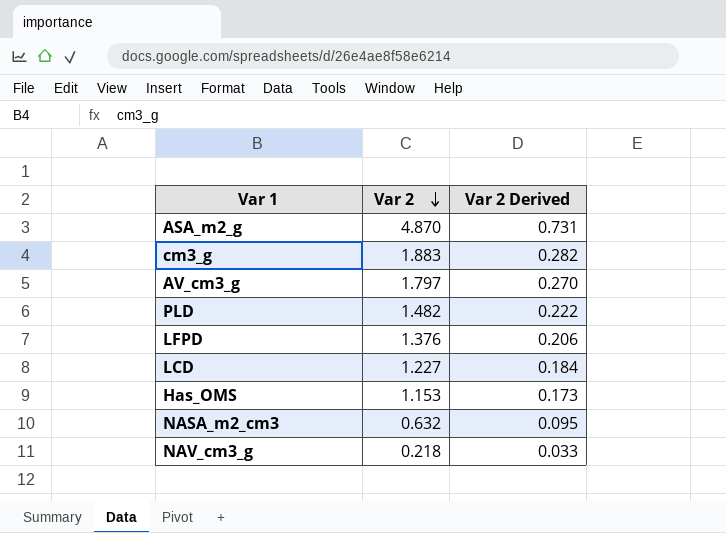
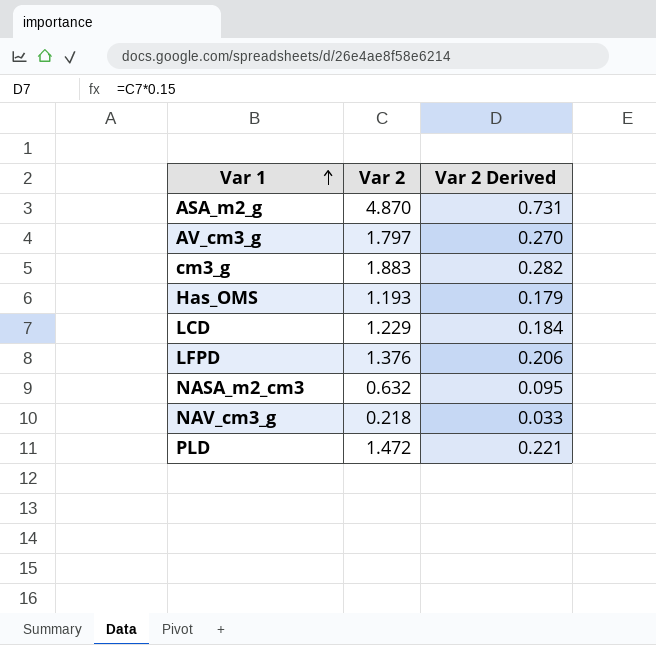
row order: Var 2 descending -> Var 1 ascending
Has_OMS | Var 2: 1.153 -> 1.193
Has_OMS | Var 2 Derived: 0.173 -> 0.179
LCD | Var 2: 1.227 -> 1.229
PLD | Var 2: 1.482 -> 1.472
PLD | Var 2 Derived: 0.222 -> 0.221

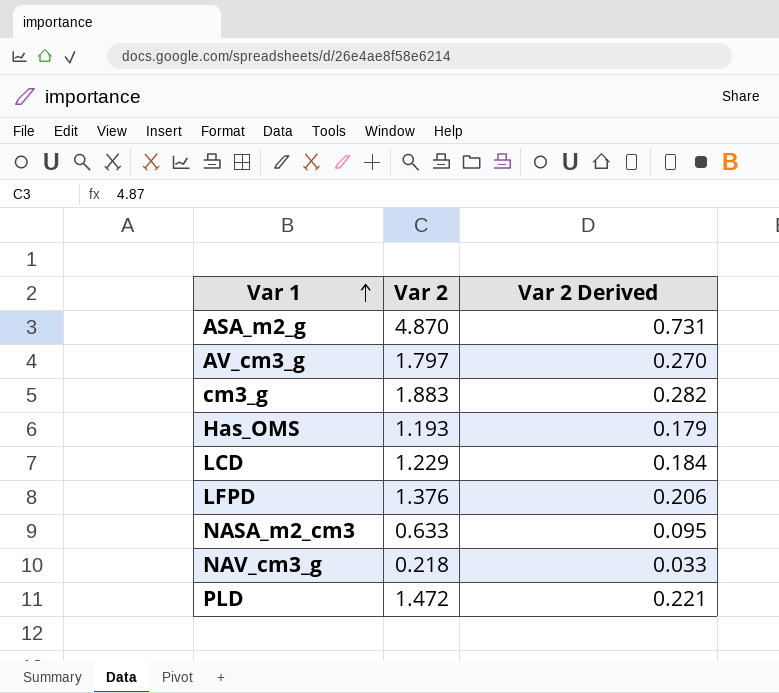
NASA_m2_cm3 | Var 2: 0.632 -> 0.633

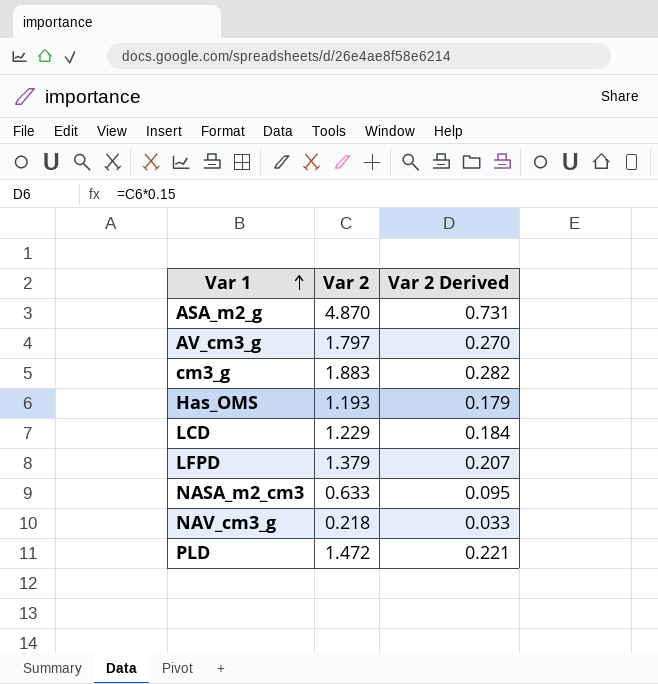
LFPD | Var 2: 1.376 -> 1.379
LFPD | Var 2 Derived: 0.206 -> 0.207

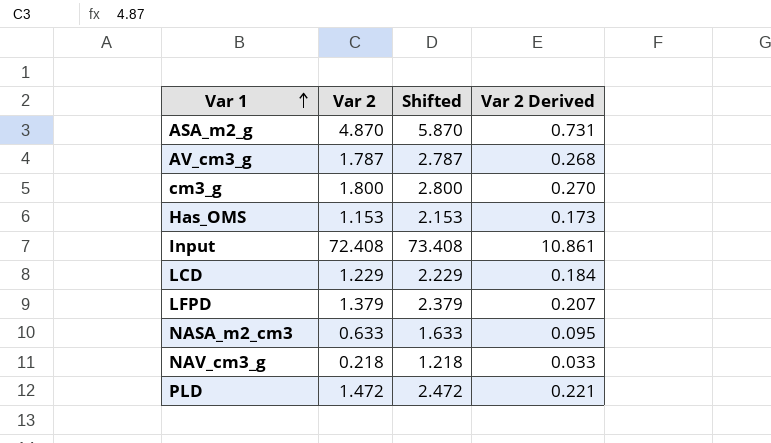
column Shifted | formula: none -> [Var 2] + 1
AV_cm3_g | Var 2: 1.797 -> 1.787
AV_cm3_g | Var 2 Derived: 0.270 -> 0.268
cm3_g | Var 2: 1.883 -> 1.800
cm3_g | Var 2 Derived: 0.282 -> 0.270
Has_OMS | Var 2: 1.193 -> 1.153
Has_OMS | Var 2 Derived: 0.179 -> 0.173
row Input: none -> 72.408 | 73.408 | 10.861

